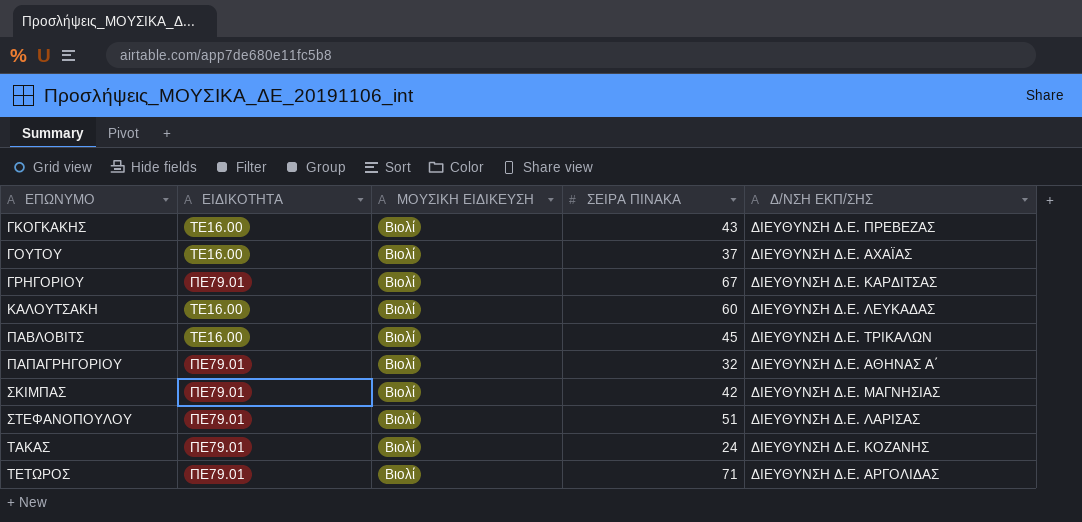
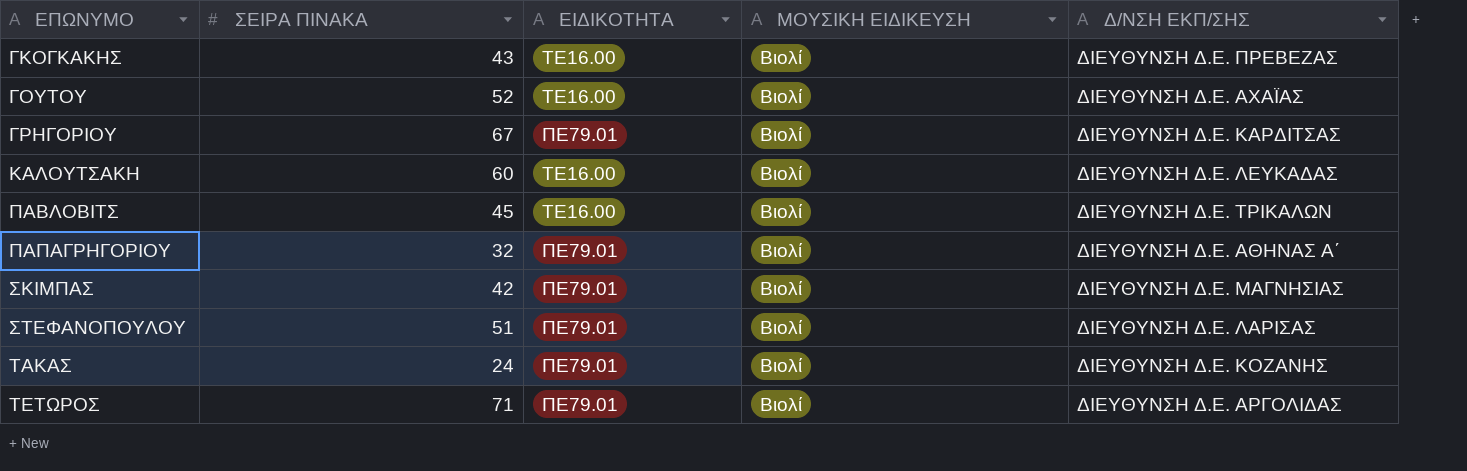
column ΣΕΙΡΑ ΠΙΝΑΚΑ | position: 4 -> 2
ΓΟΥΤΟΥ | ΣΕΙΡΑ ΠΙΝΑΚΑ: 37 -> 52

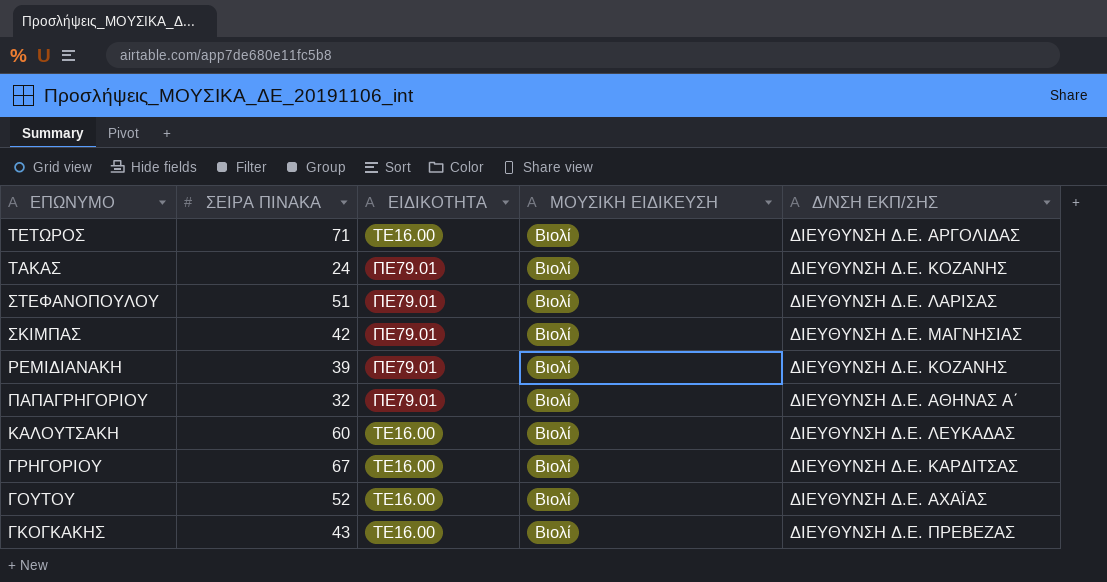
row order: ΕΠΩΝΥΜΟ ascending -> ΕΠΩΝΥΜΟ descending
row ΠΑΒΛΟΒΙΤΣ: 45 | ΤΕ16.00 | Βιολί | ΔΙΕΥΘΥΝΣΗ Δ.Ε. ΤΡΙΚΑΛΩΝ -> none
ΤΕΤΩΡΟΣ | ΕΙΔΙΚΟΤΗΤΑ: ΠΕ79.01 -> ΤΕ16.00
row ΡΕΜΙΔΙΑΝΑΚΗ: none -> 39 | ΠΕ79.01 | Βιολί | ΔΙΕΥΘΥΝΣΗ Δ.Ε. ΚΟΖΑΝΗΣ
ΓΡΗΓΟΡΙΟΥ | ΕΙΔΙΚΟΤΗΤΑ: ΠΕ79.01 -> ΤΕ16.00

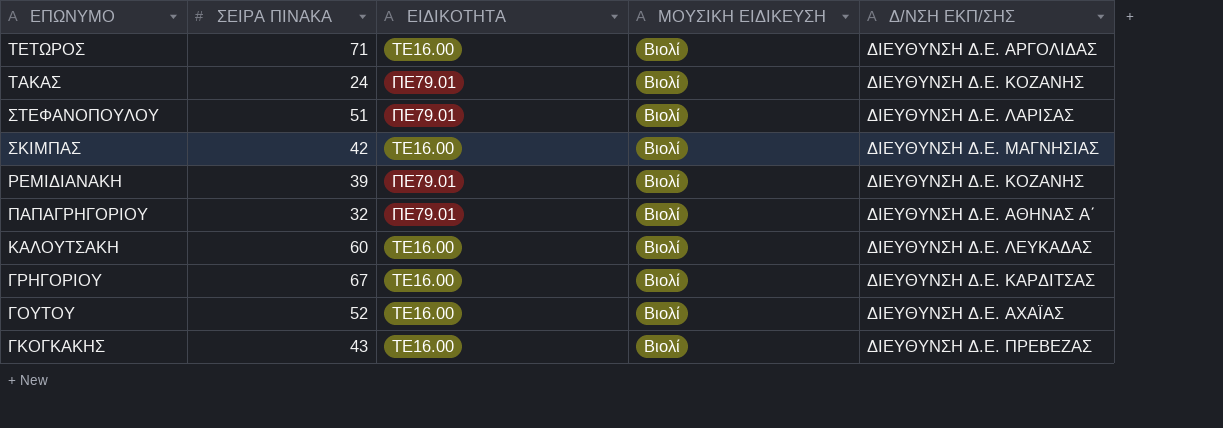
ΣΚΙΜΠΑΣ | ΕΙΔΙΚΟΤΗΤΑ: ΠΕ79.01 -> ΤΕ16.00

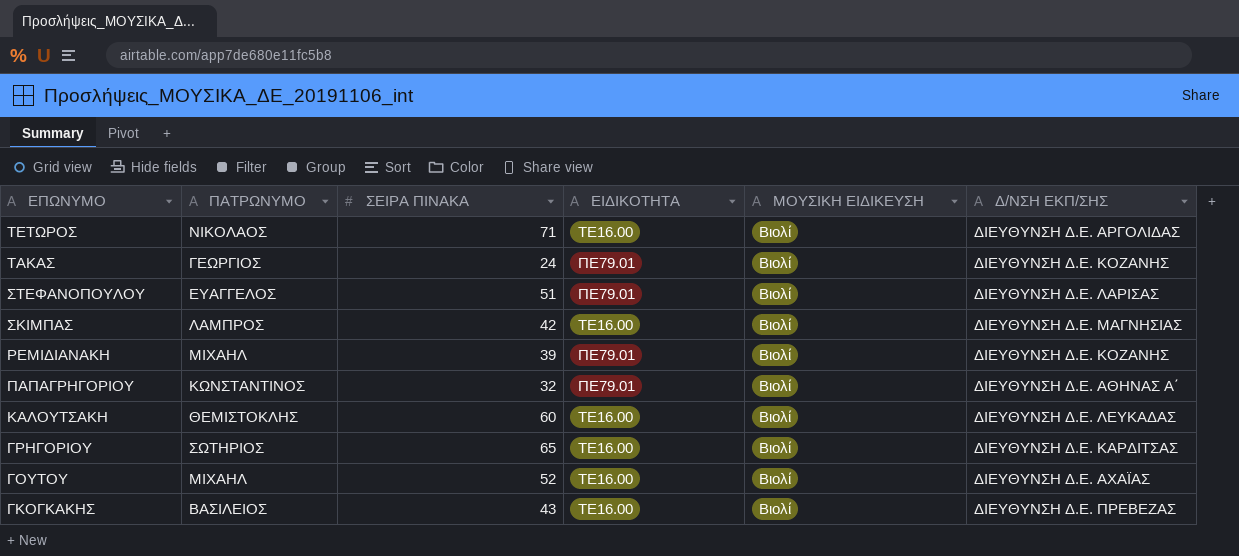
column ΠΑΤΡΩΝΥΜΟ | position: none -> 2
ΓΡΗΓΟΡΙΟΥ | ΣΕΙΡΑ ΠΙΝΑΚΑ: 67 -> 65

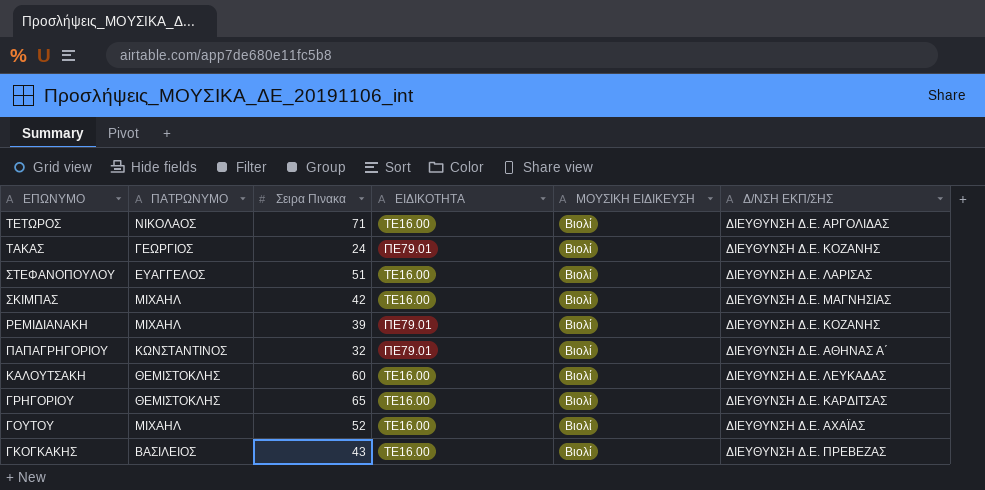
column name: ΣΕΙΡΑ ΠΙΝΑΚΑ -> Σειρα Πινακα
ΣΤΕΦΑΝΟΠΟΥΛΟΥ | ΕΙΔΙΚΟΤΗΤΑ: ΠΕ79.01 -> ΤΕ16.00
ΣΚΙΜΠΑΣ | ΠΑΤΡΩΝΥΜΟ: ΛΑΜΠΡΟΣ -> ΜΙΧΑΗΛ
ΓΡΗΓΟΡΙΟΥ | ΠΑΤΡΩΝΥΜΟ: ΣΩΤΗΡΙΟΣ -> ΘΕΜΙΣΤΟΚΛΗΣ

